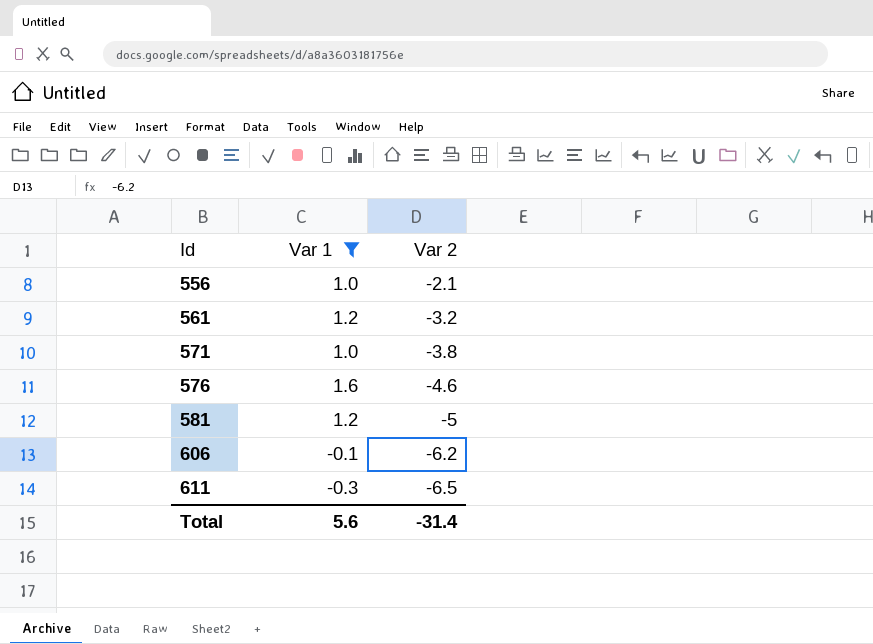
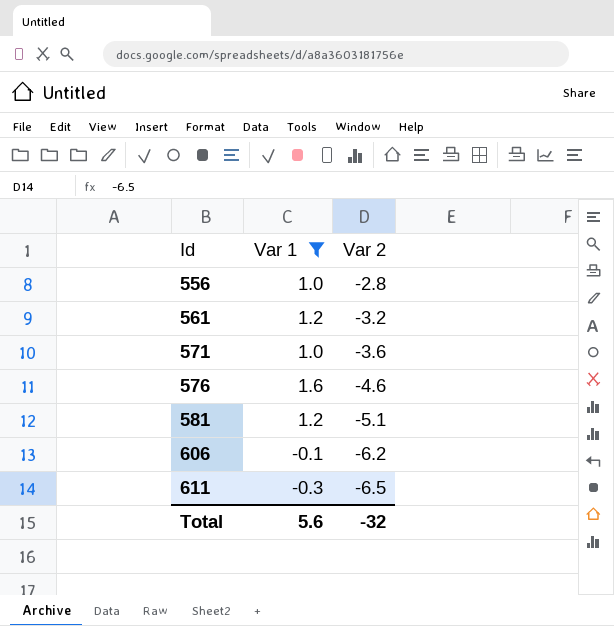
556 | Var 2: -2.1 -> -2.8
571 | Var 2: -3.8 -> -3.6
581 | Var 2: -5 -> -5.1
Total | Var 2: -31.4 -> -32

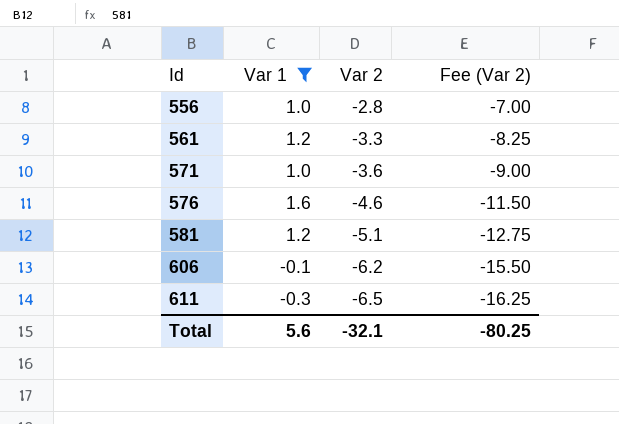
column Fee (Var 2) | formula: none -> [Var 2] * 2.5
561 | Var 2: -3.2 -> -3.3
Total | Var 2: -32 -> -32.1

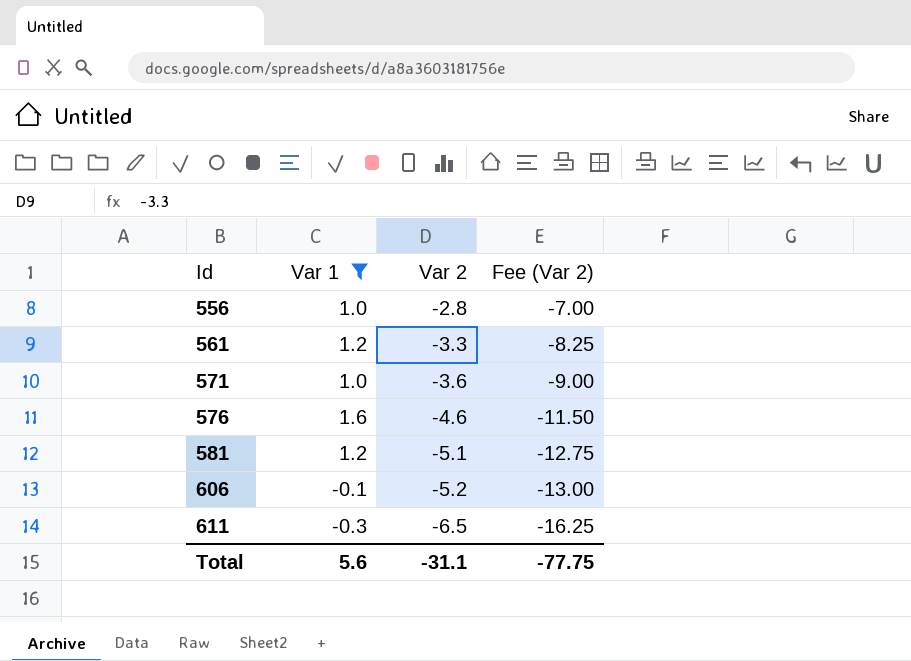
606 | Var 2: -6.2 -> -5.2
606 | Fee (Var 2): -15.50 -> -13.00
Total | Var 2: -32.1 -> -31.1
Total | Fee (Var 2): -80.25 -> -77.75

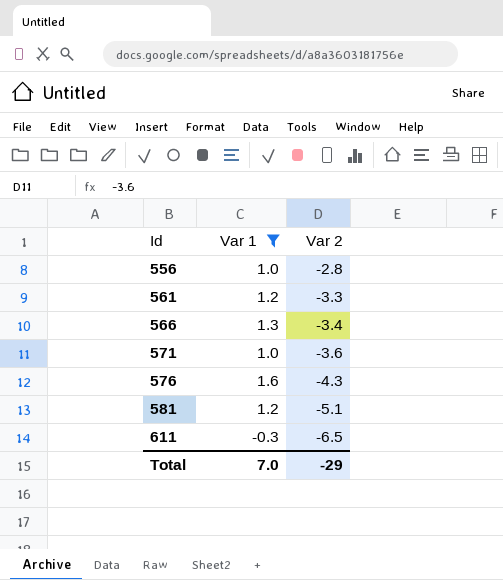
column Fee (Var 2) | formula: [Var 2] * 2.5 -> none
row 606: -0.1 | -5.2 | -13.00 -> none
row 566: none -> 1.3 | -3.4
576 | Var 2: -4.6 -> -4.3
Total | Var 1: 5.6 -> 7.0
Total | Var 2: -31.1 -> -29

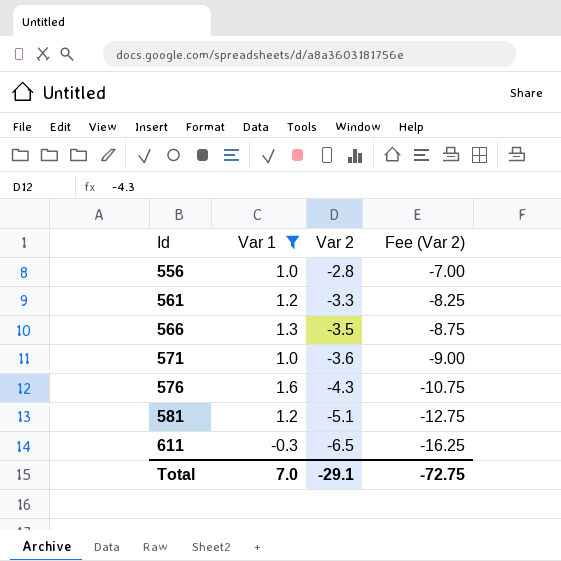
column Fee (Var 2) | formula: none -> [Var 2] * 2.5
566 | Var 2: -3.4 -> -3.5
Total | Var 2: -29 -> -29.1

